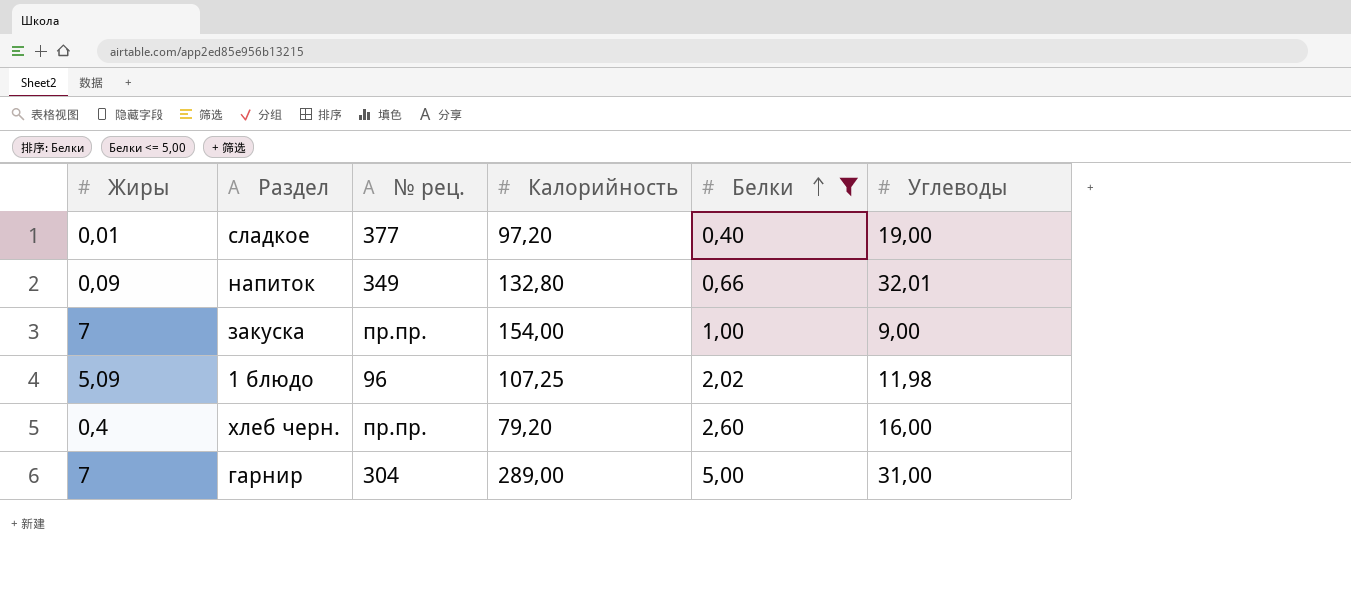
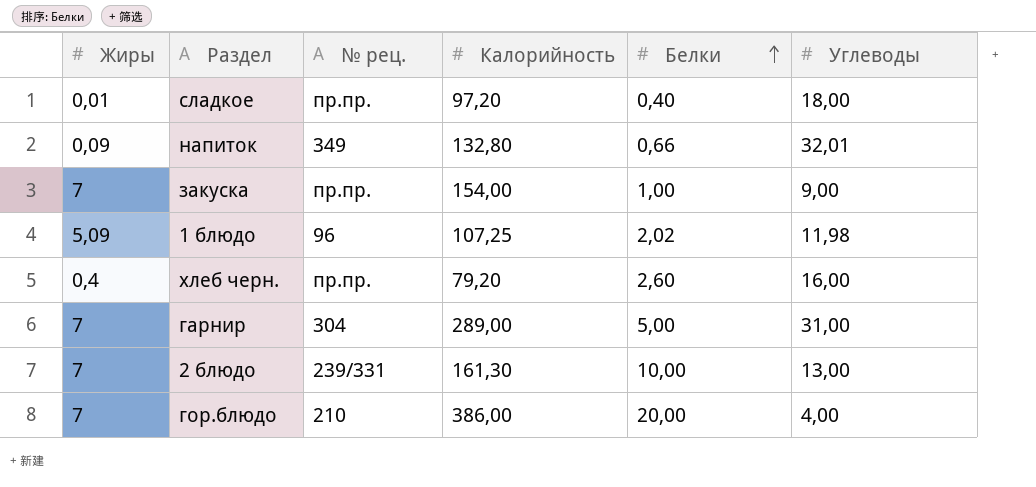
filter: Белки <= 5,00 -> none
сладкое | № рец.: 377 -> пр.пр.
сладкое | Углеводы: 19,00 -> 18,00

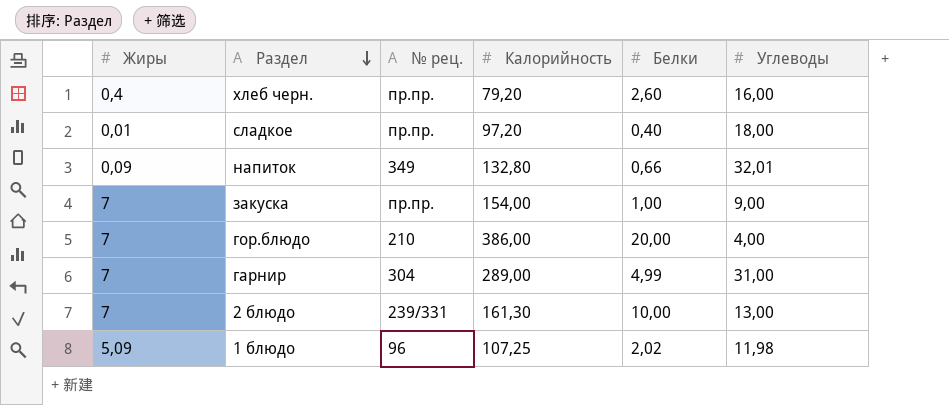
row order: Белки ascending -> Раздел descending
гарнир | Белки: 5,00 -> 4,99

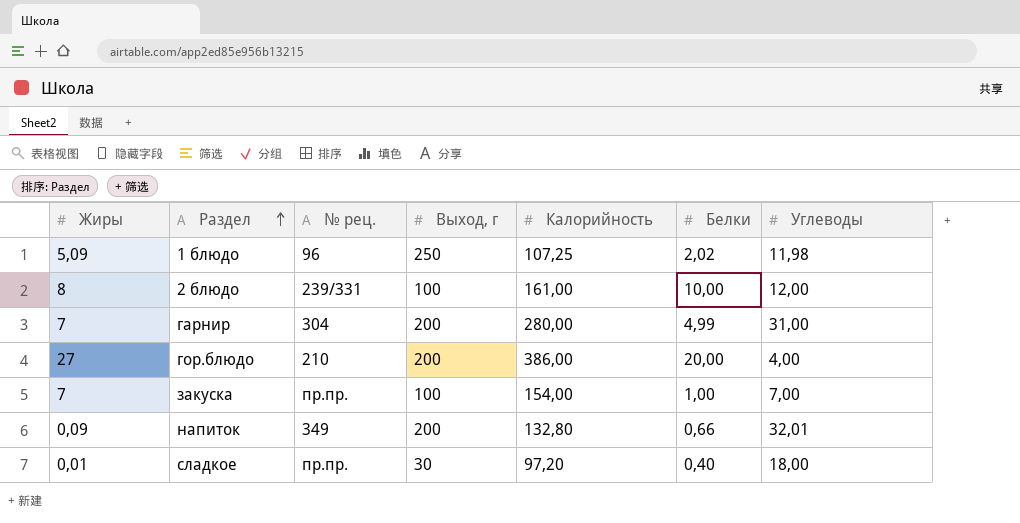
row order: Раздел descending -> Раздел ascending
column Выход, г | position: none -> 4
row хлеб черн.: 0,4 | пр.пр. | 79,20 | 2,60 | 16,00 -> none
2 блюдо | Жиры: 7 -> 8
2 блюдо | Калорийность: 161,30 -> 161,00
2 блюдо | Углеводы: 13,00 -> 12,00
гарнир | Калорийность: 289,00 -> 280,00
гор.блюдо | Жиры: 7 -> 27
закуска | Углеводы: 9,00 -> 7,00

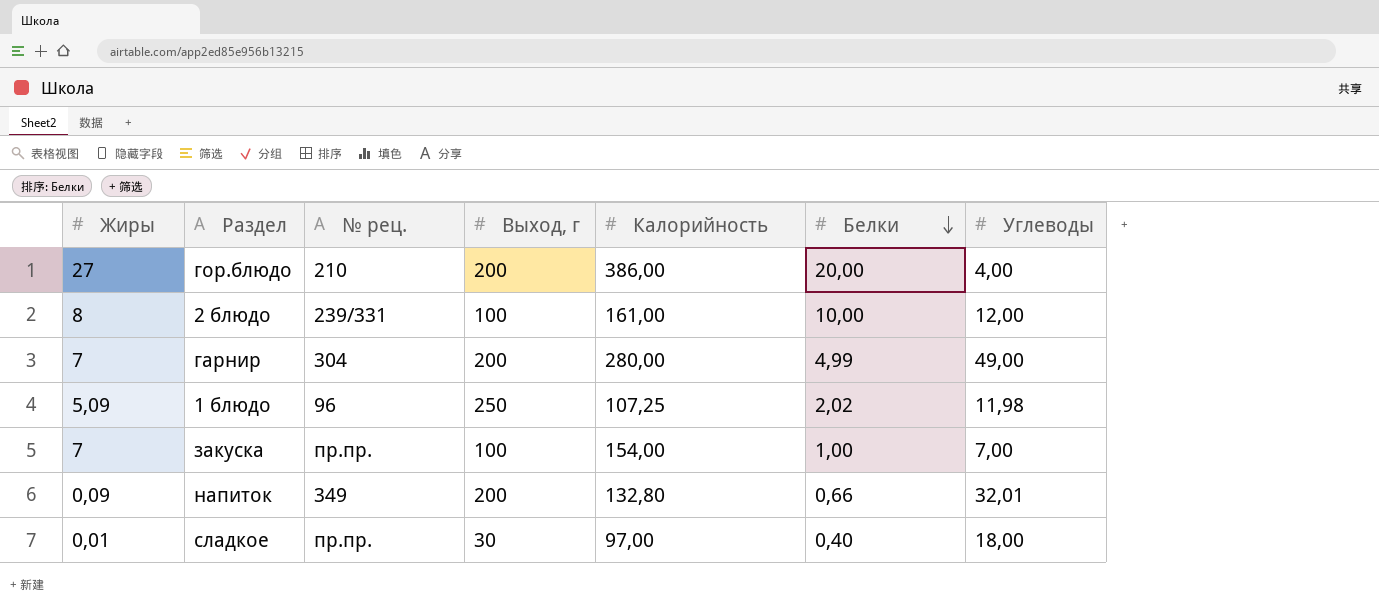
row order: Раздел ascending -> Белки descending
гарнир | Углеводы: 31,00 -> 49,00
сладкое | Калорийность: 97,20 -> 97,00

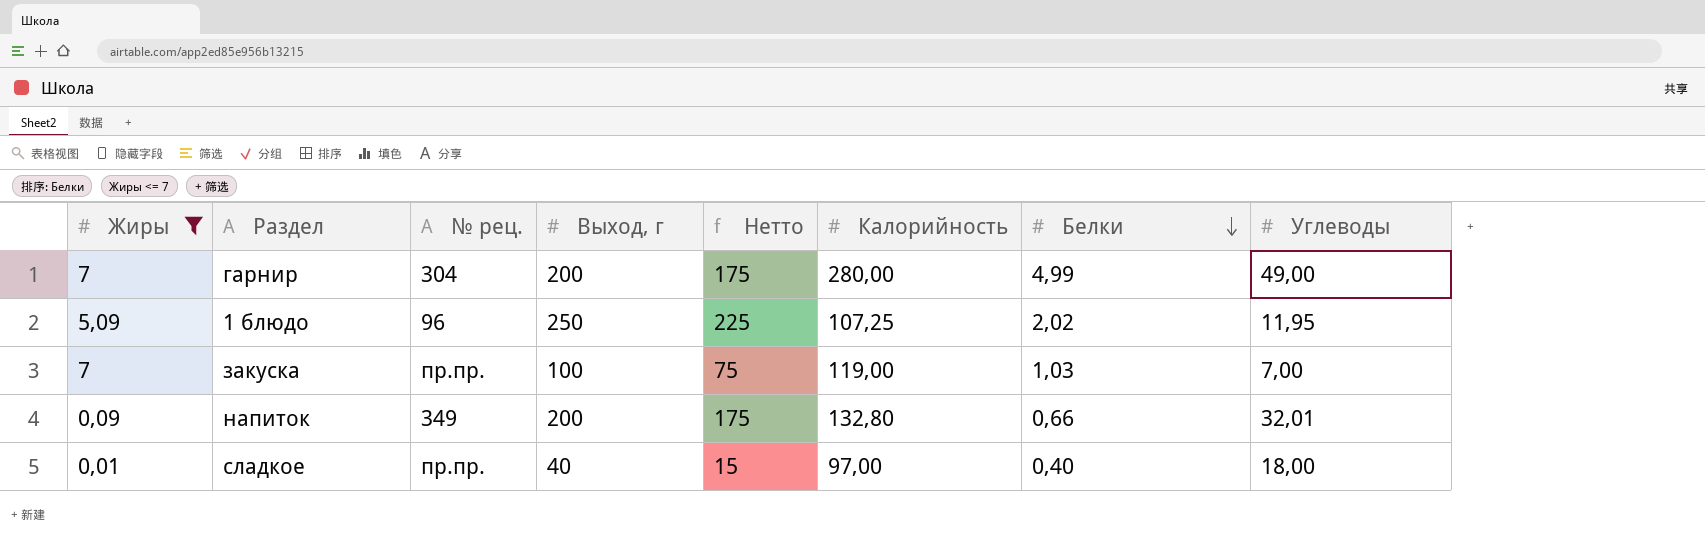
filter: none -> Жиры <= 7
column Нетто | formula: none -> [Выход, г] - 25
1 блюдо | Углеводы: 11,98 -> 11,95
закуска | Калорийность: 154,00 -> 119,00
закуска | Белки: 1,00 -> 1,03
сладкое | Выход, г: 30 -> 40

